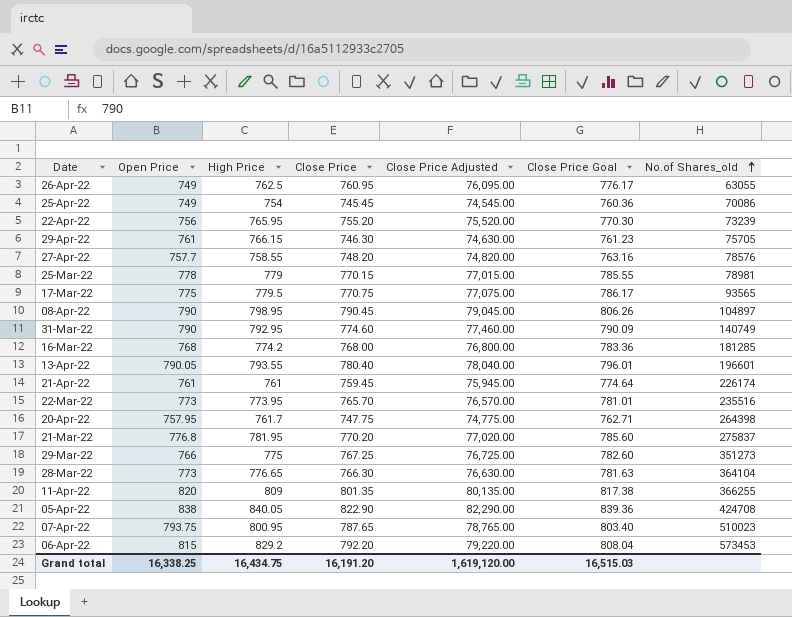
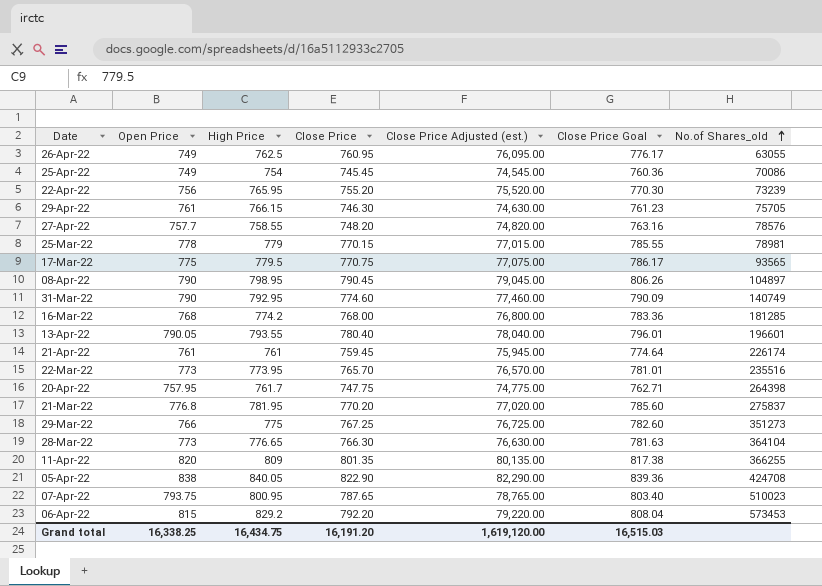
column name: Close Price Adjusted -> Close Price Adjusted (est.)

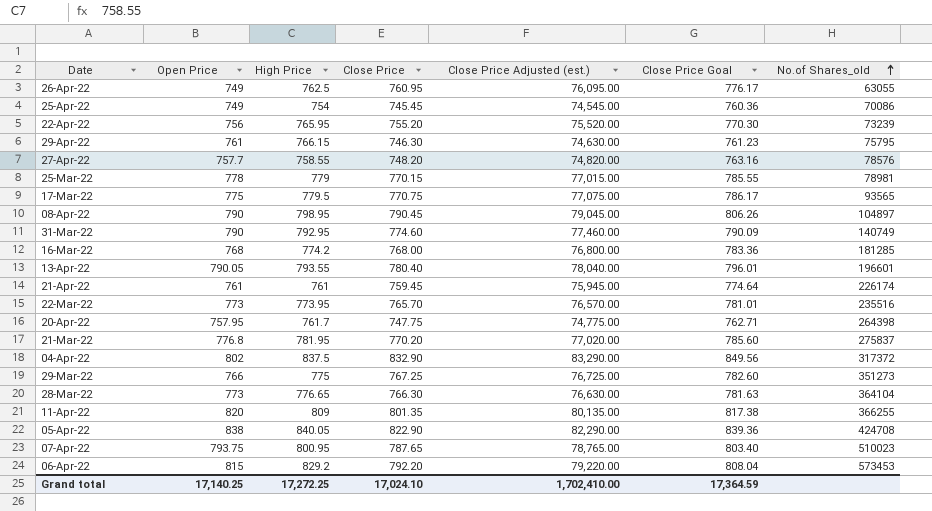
29-Apr-22 | No.of Shares_old: 75705 -> 75795
row 04-Apr-22: none -> 802 | 837.5 | 832.90 | 83,290.00 | 849.56 | 317372
Grand total | Open Price: 16,338.25 -> 17,140.25
Grand total | High Price: 16,434.75 -> 17,272.25
Grand total | Close Price: 16,191.20 -> 17,024.10
Grand total | Close Price Adjusted (est.): 1,619,120.00 -> 1,702,410.00
Grand total | Close Price Goal: 16,515.03 -> 17,364.59

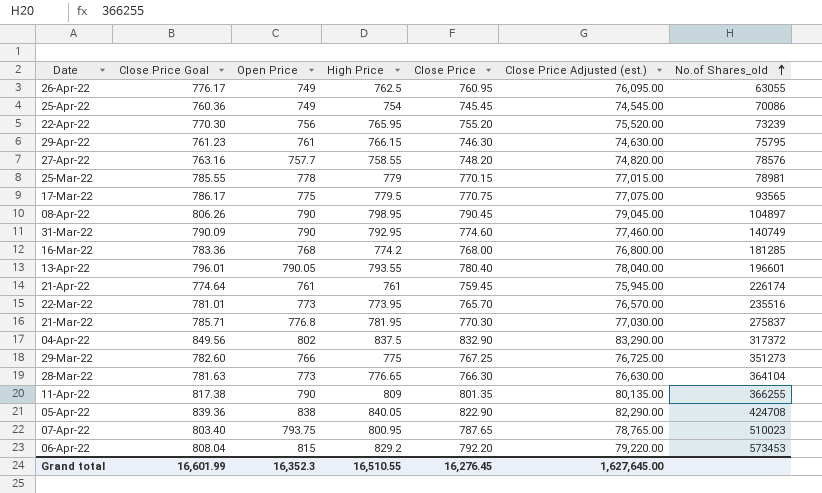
column Close Price Goal | position: 6 -> 2
row 20-Apr-22: 757.95 | 761.7 | 747.75 | 74,775.00 | 762.71 | 264398 -> none
21-Mar-22 | Close Price Goal: 785.60 -> 785.71
21-Mar-22 | Close Price: 770.20 -> 770.30
21-Mar-22 | Close Price Adjusted (est.): 77,020.00 -> 77,030.00
11-Apr-22 | Open Price: 820 -> 790
Grand total | Close Price Goal: 17,364.59 -> 16,601.99
Grand total | Open Price: 17,140.25 -> 16,352.3
Grand total | High Price: 17,272.25 -> 16,510.55
Grand total | Close Price: 17,024.10 -> 16,276.45
Grand total | Close Price Adjusted (est.): 1,702,410.00 -> 1,627,645.00

